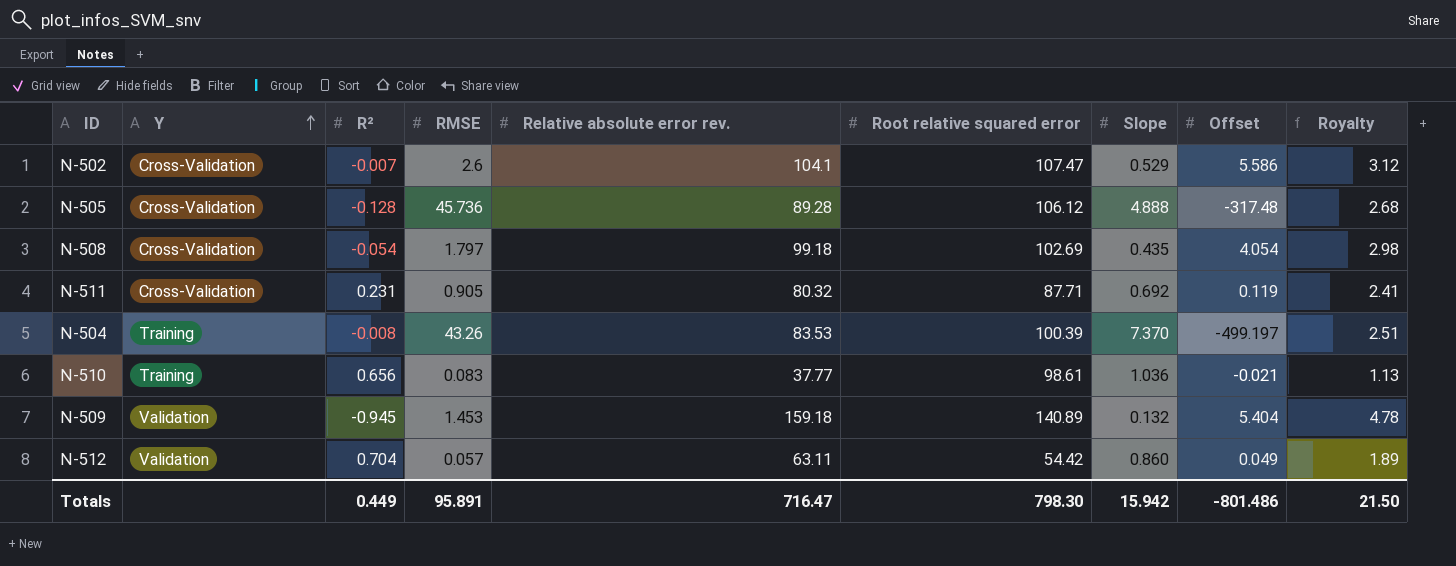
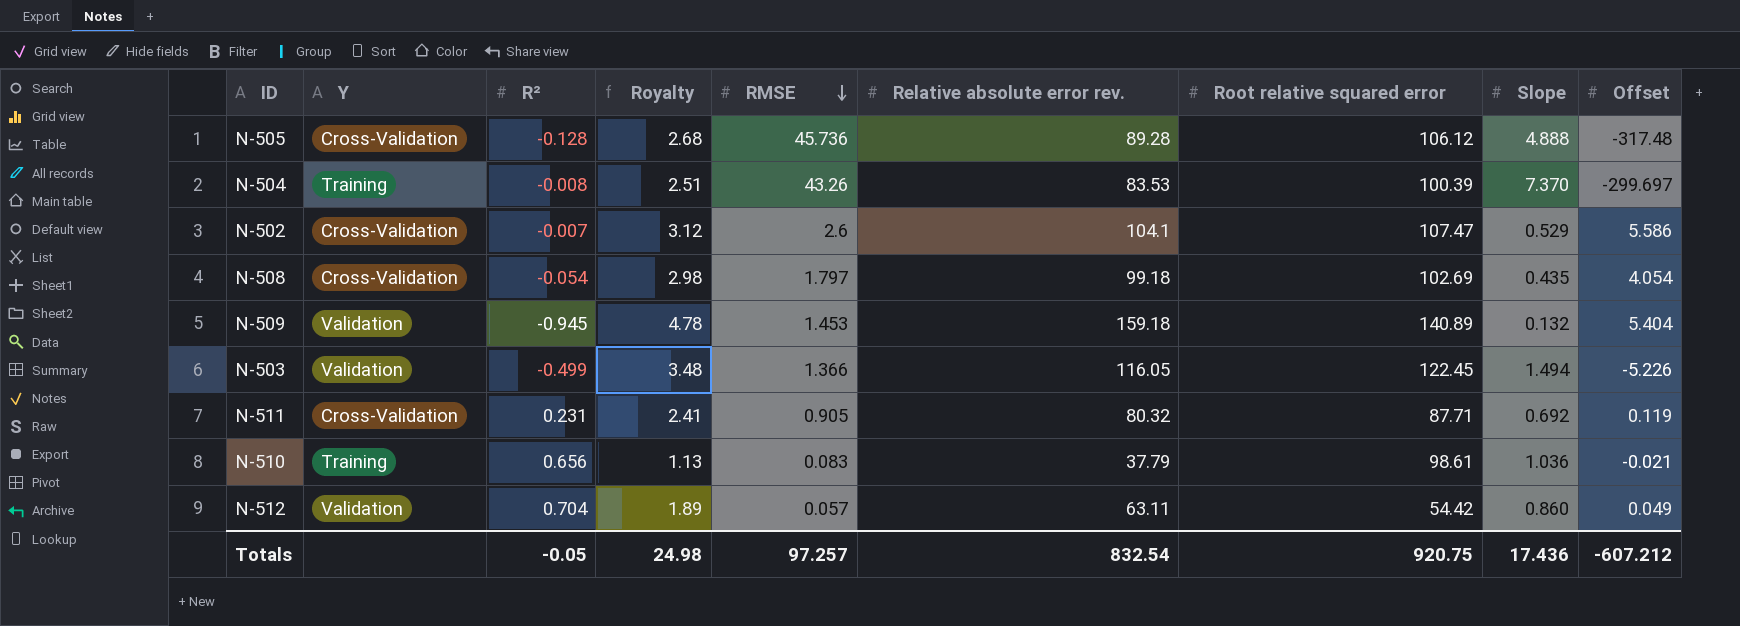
row order: Y ascending -> RMSE descending
column Royalty | position: 9 -> 4
N-504 | Offset: -499.197 -> -299.697
row N-503: none -> Validation | -0.499 | 3.48 | 1.366 | 116.05 | 122.45 | 1.494 | -5.226
N-510 | Relative absolute error rev.: 37.77 -> 37.79
Totals | R²: 0.449 -> -0.05
Totals | Royalty: 21.50 -> 24.98
Totals | RMSE: 95.891 -> 97.257
Totals | Relative absolute error rev.: 716.47 -> 832.54
Totals | Root relative squared error: 798.30 -> 920.75
Totals | Slope: 15.942 -> 17.436
Totals | Offset: -801.486 -> -607.212

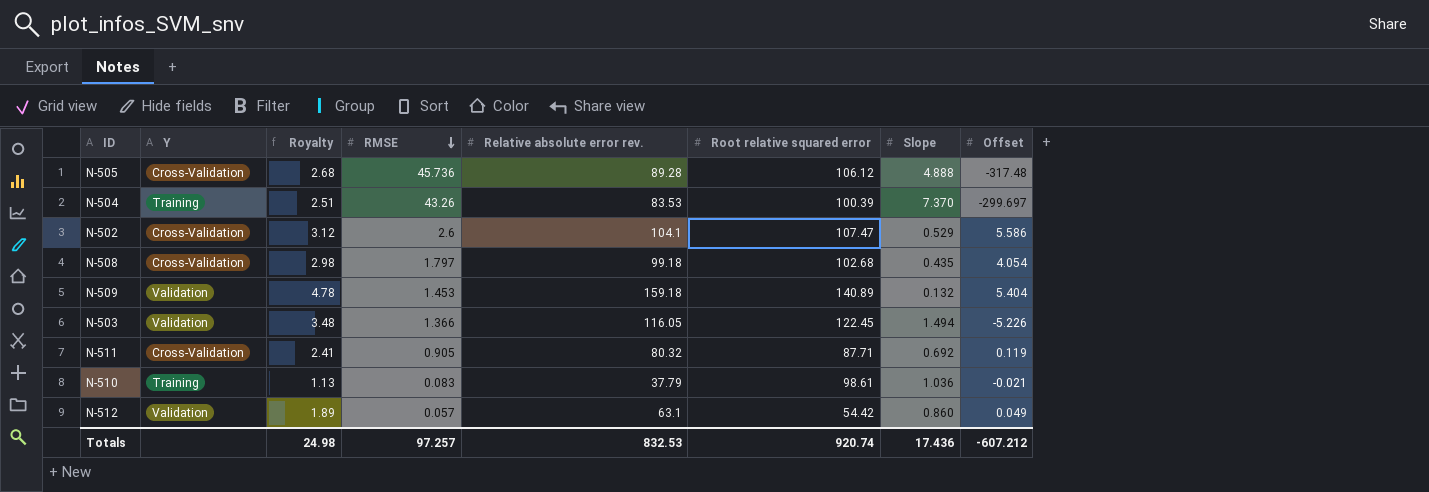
column R² | position: 3 -> none
N-508 | Root relative squared error: 102.69 -> 102.68
N-512 | Relative absolute error rev.: 63.11 -> 63.1
Totals | Relative absolute error rev.: 832.54 -> 832.53
Totals | Root relative squared error: 920.75 -> 920.74

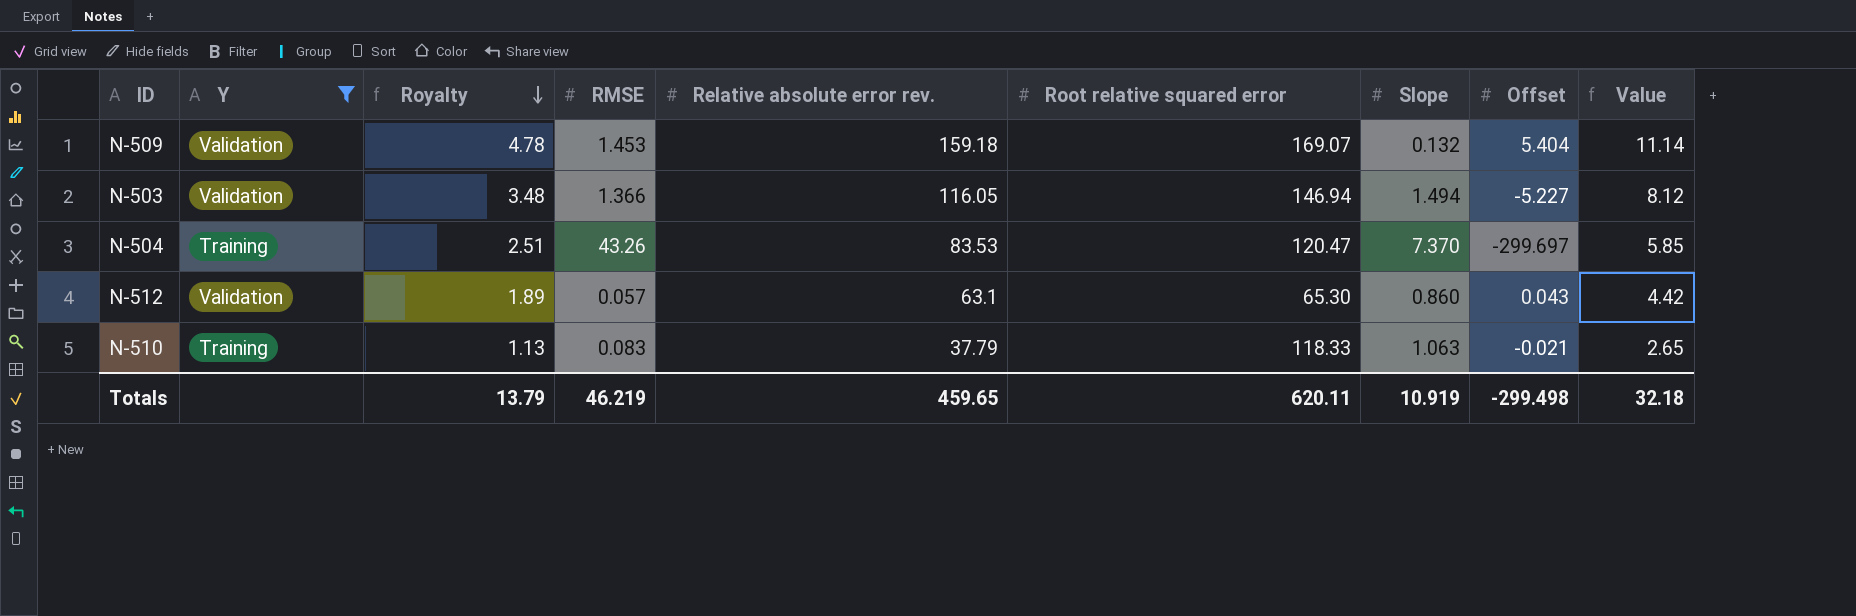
filter: none -> Y != Cross-Validation
row order: RMSE descending -> Royalty descending
column Value | formula: none -> [Relative absolute error rev.] * 0.07
N-509 | Root relative squared error: 140.89 -> 169.07
N-503 | Root relative squared error: 122.45 -> 146.94
N-503 | Offset: -5.226 -> -5.227
N-504 | Root relative squared error: 100.39 -> 120.47
N-512 | Root relative squared error: 54.42 -> 65.30
N-512 | Offset: 0.049 -> 0.043
N-510 | Root relative squared error: 98.61 -> 118.33
N-510 | Slope: 1.036 -> 1.063
Totals | Royalty: 24.98 -> 13.79
Totals | RMSE: 97.257 -> 46.219
Totals | Relative absolute error rev.: 832.53 -> 459.65
Totals | Root relative squared error: 920.74 -> 620.11
Totals | Slope: 17.436 -> 10.919
Totals | Offset: -607.212 -> -299.498

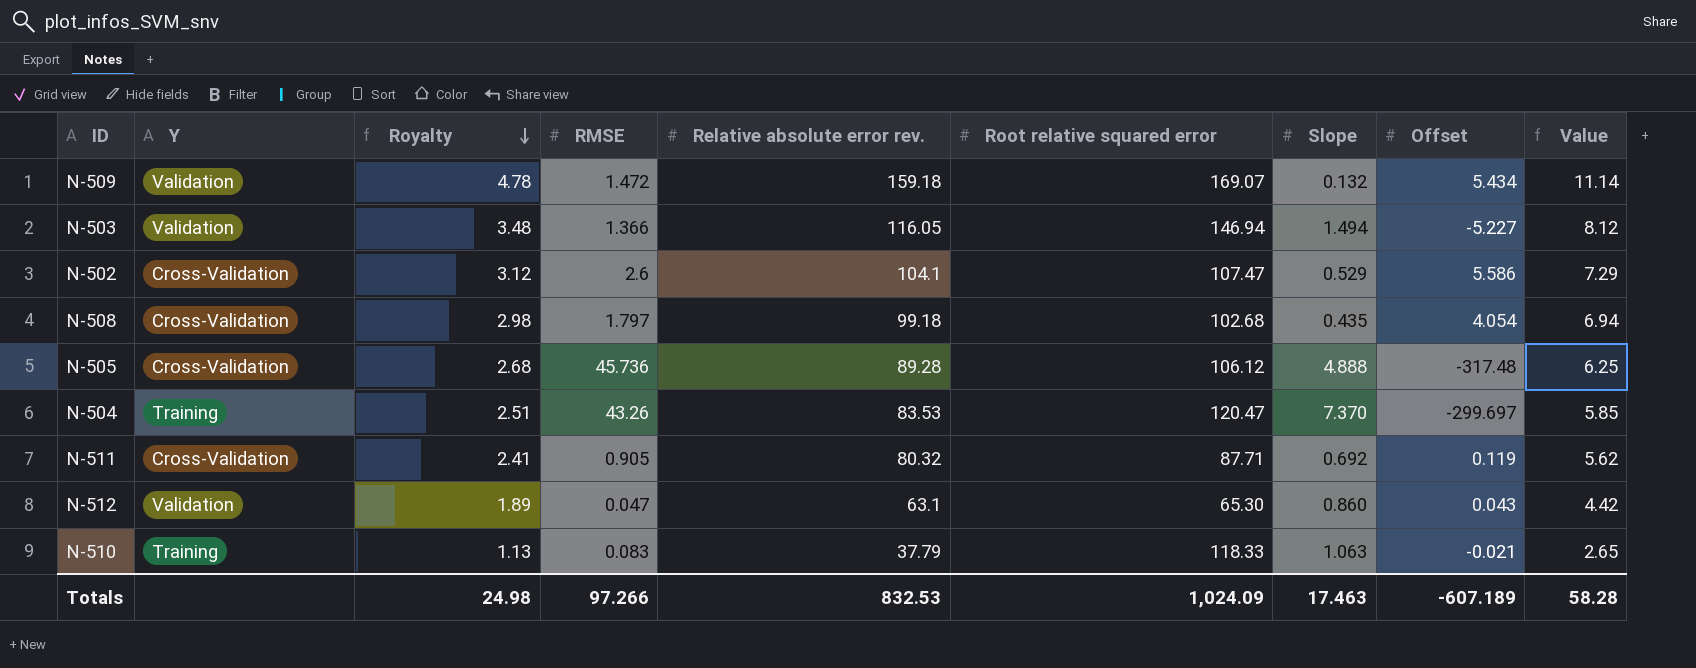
filter: Y != Cross-Validation -> none
N-509 | RMSE: 1.453 -> 1.472
N-509 | Offset: 5.404 -> 5.434
N-512 | RMSE: 0.057 -> 0.047
Totals | Royalty: 13.79 -> 24.98
Totals | RMSE: 46.219 -> 97.266
Totals | Relative absolute error rev.: 459.65 -> 832.53
Totals | Root relative squared error: 620.11 -> 1,024.09
Totals | Slope: 10.919 -> 17.463
Totals | Offset: -299.498 -> -607.189
Totals | Value: 32.18 -> 58.28

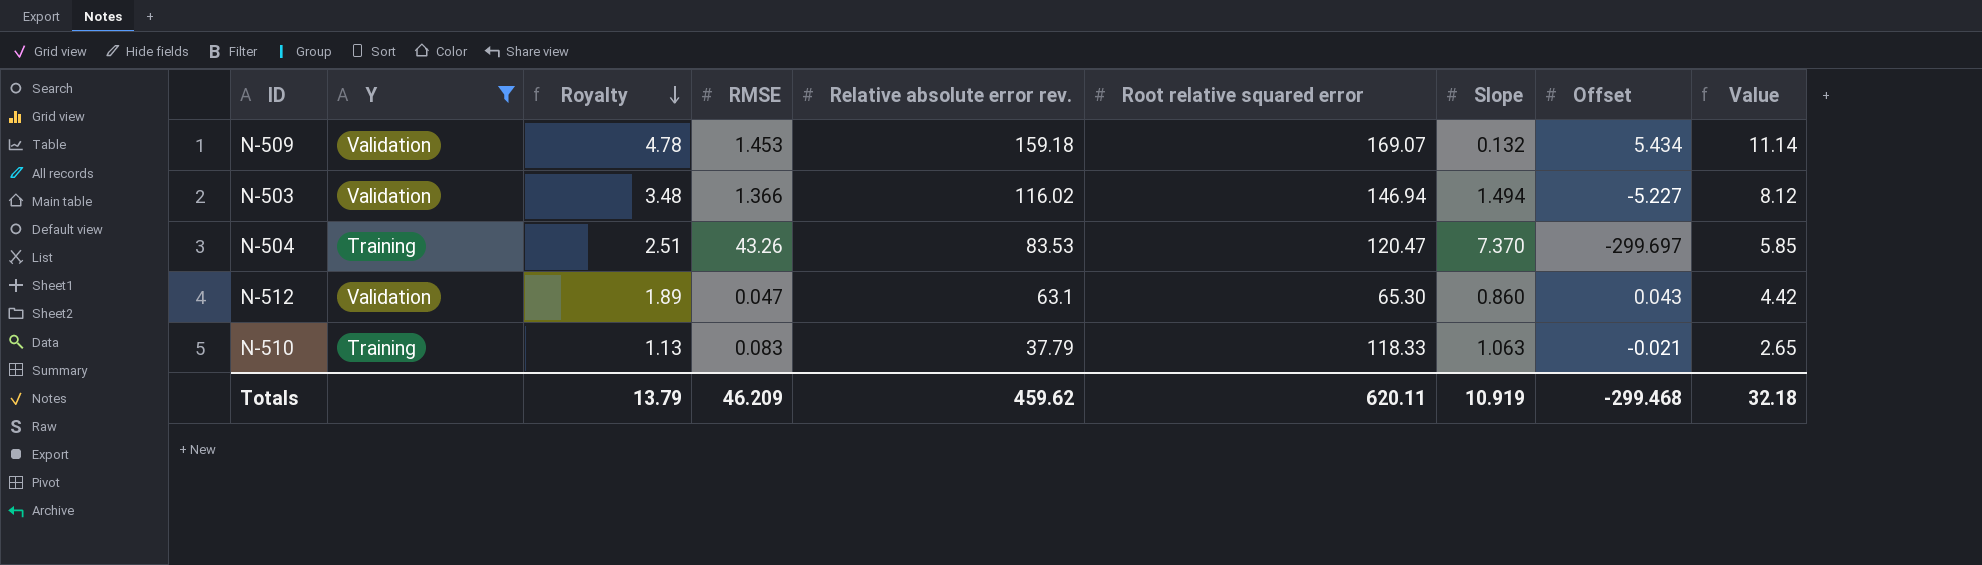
filter: none -> Y != Cross-Validation
N-509 | RMSE: 1.472 -> 1.453
N-503 | Relative absolute error rev.: 116.05 -> 116.02
Totals | Royalty: 24.98 -> 13.79
Totals | RMSE: 97.266 -> 46.209
Totals | Relative absolute error rev.: 832.53 -> 459.62
Totals | Root relative squared error: 1,024.09 -> 620.11
Totals | Slope: 17.463 -> 10.919
Totals | Offset: -607.189 -> -299.468
Totals | Value: 58.28 -> 32.18

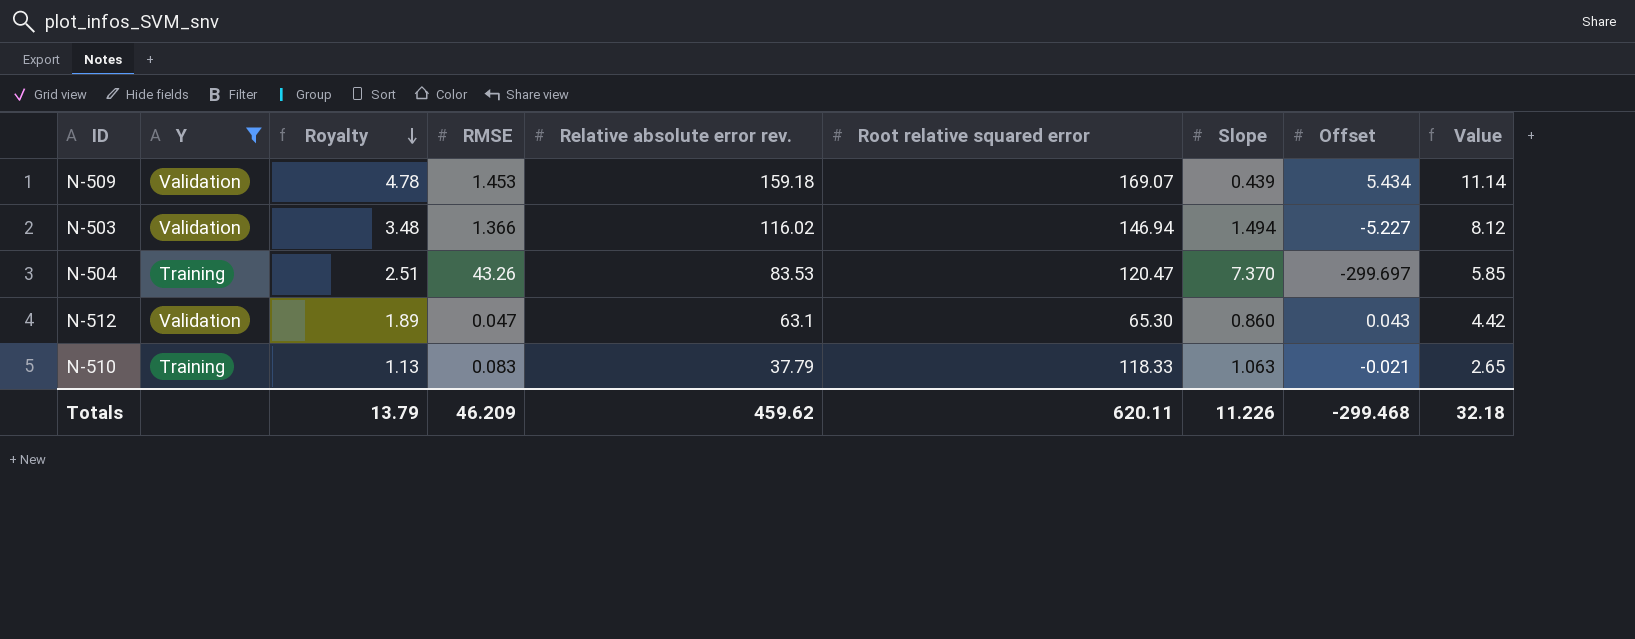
N-509 | Slope: 0.132 -> 0.439
Totals | Slope: 10.919 -> 11.226

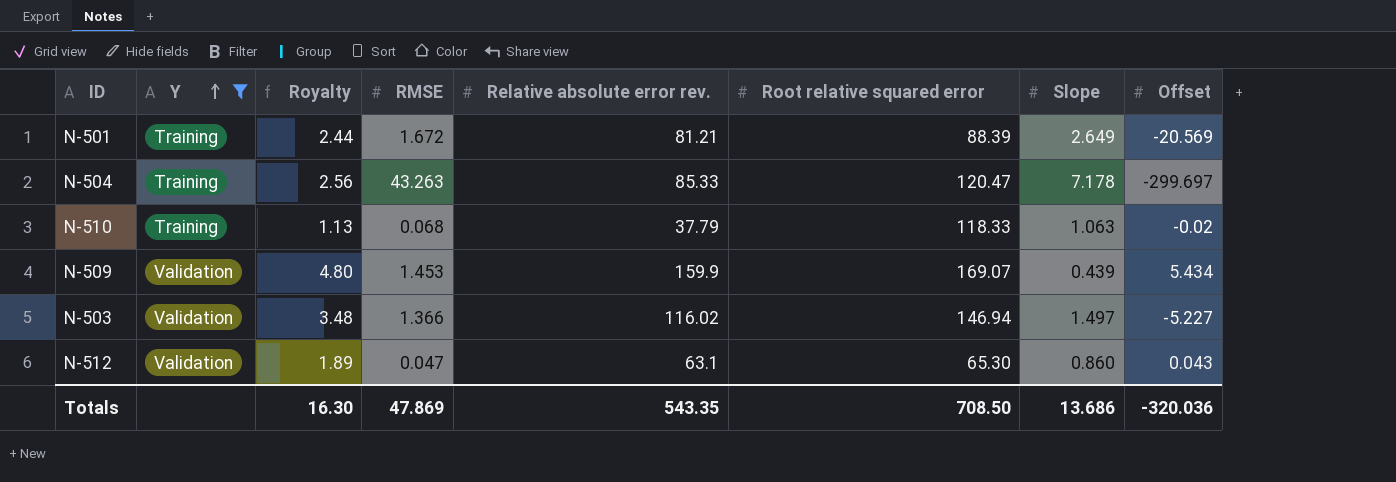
row order: Royalty descending -> Y ascending
column Value | formula: [Relative absolute error rev.] * 0.07 -> none
row N-501: none -> Training | 2.44 | 1.672 | 81.21 | 88.39 | 2.649 | -20.569
N-504 | Royalty: 2.51 -> 2.56
N-504 | RMSE: 43.26 -> 43.263
N-504 | Relative absolute error rev.: 83.53 -> 85.33
N-504 | Slope: 7.370 -> 7.178
N-510 | RMSE: 0.083 -> 0.068
N-510 | Offset: -0.021 -> -0.02
N-509 | Royalty: 4.78 -> 4.80
N-509 | Relative absolute error rev.: 159.18 -> 159.9
N-503 | Slope: 1.494 -> 1.497
Totals | Royalty: 13.79 -> 16.30
Totals | RMSE: 46.209 -> 47.869
Totals | Relative absolute error rev.: 459.62 -> 543.35
Totals | Root relative squared error: 620.11 -> 708.50
Totals | Slope: 11.226 -> 13.686
Totals | Offset: -299.468 -> -320.036

